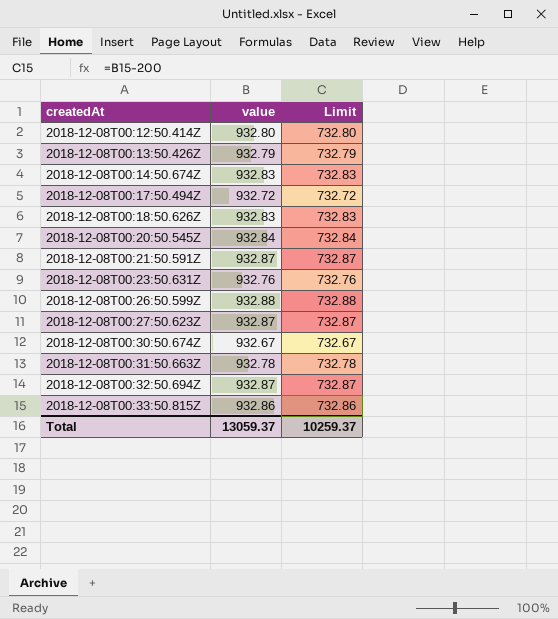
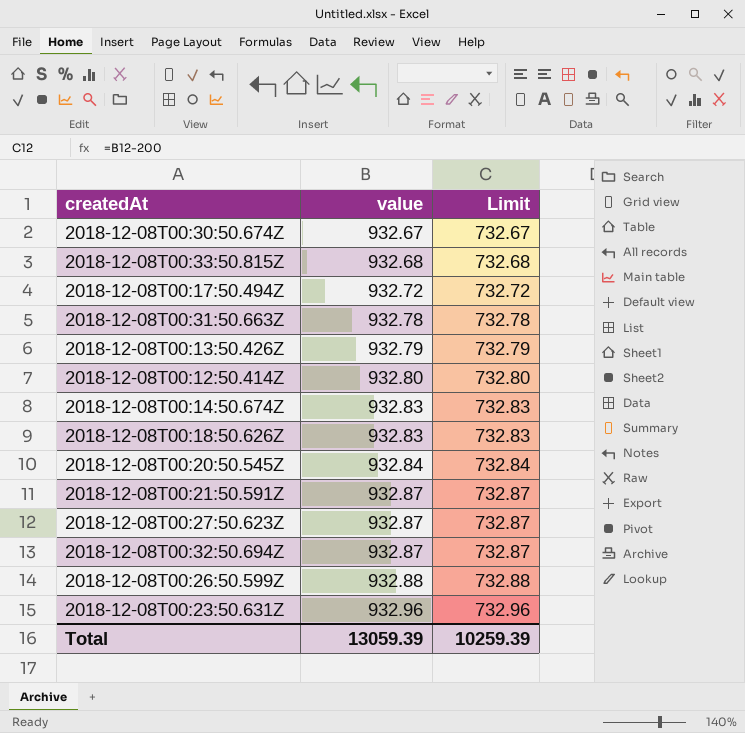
row order: createdAt ascending -> value ascending
2018-12-08T00:33:50.815Z | value: 932.86 -> 932.68
2018-12-08T00:33:50.815Z | Limit: 732.86 -> 732.68
2018-12-08T00:23:50.631Z | value: 932.76 -> 932.96
2018-12-08T00:23:50.631Z | Limit: 732.76 -> 732.96
Total | value: 13059.37 -> 13059.39
Total | Limit: 10259.37 -> 10259.39

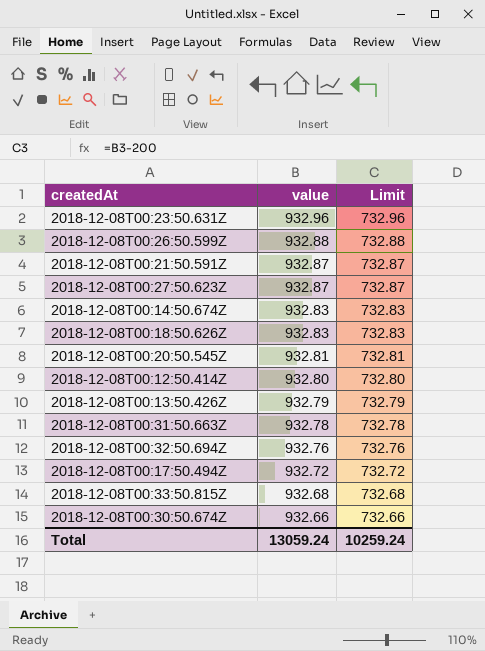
row order: value ascending -> value descending
2018-12-08T00:20:50.545Z | value: 932.84 -> 932.81
2018-12-08T00:20:50.545Z | Limit: 732.84 -> 732.81
2018-12-08T00:32:50.694Z | value: 932.87 -> 932.76
2018-12-08T00:32:50.694Z | Limit: 732.87 -> 732.76
2018-12-08T00:30:50.674Z | value: 932.67 -> 932.66
2018-12-08T00:30:50.674Z | Limit: 732.67 -> 732.66
Total | value: 13059.39 -> 13059.24
Total | Limit: 10259.39 -> 10259.24

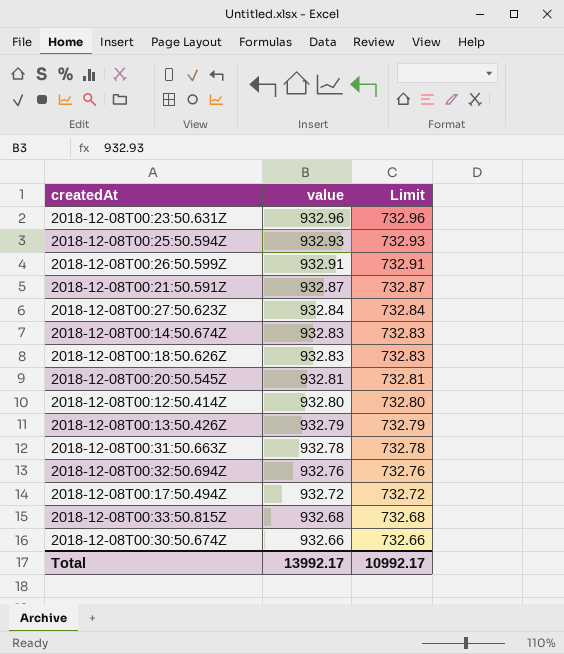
row 2018-12-08T00:25:50.594Z: none -> 932.93 | 732.93
2018-12-08T00:26:50.599Z | value: 932.88 -> 932.91
2018-12-08T00:26:50.599Z | Limit: 732.88 -> 732.91
2018-12-08T00:27:50.623Z | value: 932.87 -> 932.84
2018-12-08T00:27:50.623Z | Limit: 732.87 -> 732.84
Total | value: 13059.24 -> 13992.17
Total | Limit: 10259.24 -> 10992.17

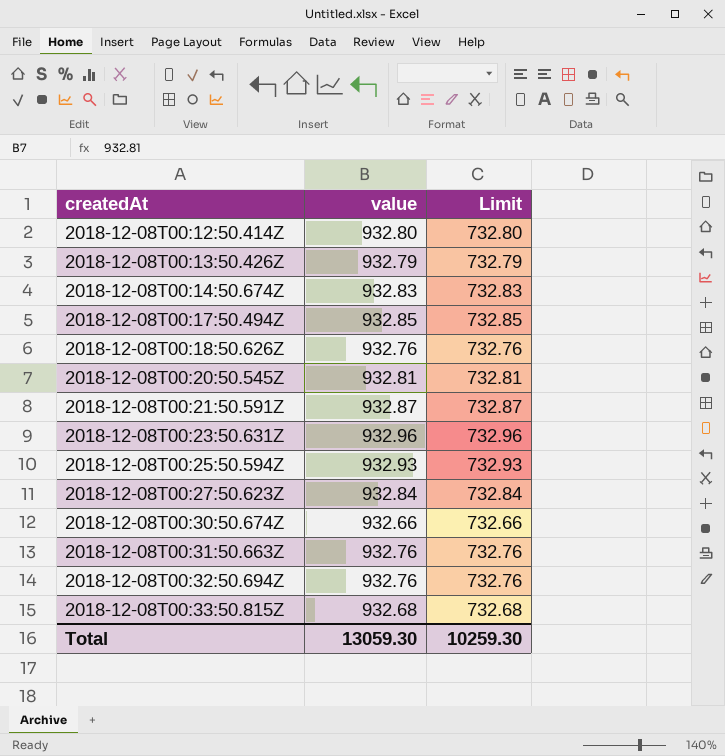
row order: value descending -> createdAt ascending
row 2018-12-08T00:26:50.599Z: 932.91 | 732.91 -> none
2018-12-08T00:17:50.494Z | value: 932.72 -> 932.85
2018-12-08T00:17:50.494Z | Limit: 732.72 -> 732.85
2018-12-08T00:18:50.626Z | value: 932.83 -> 932.76
2018-12-08T00:18:50.626Z | Limit: 732.83 -> 732.76
2018-12-08T00:31:50.663Z | value: 932.78 -> 932.76
2018-12-08T00:31:50.663Z | Limit: 732.78 -> 732.76
Total | value: 13992.17 -> 13059.30
Total | Limit: 10992.17 -> 10259.30

